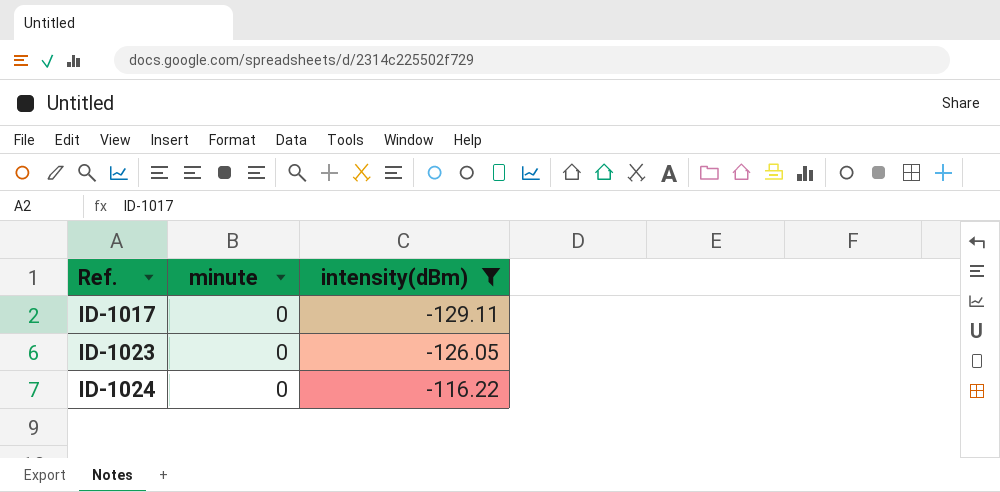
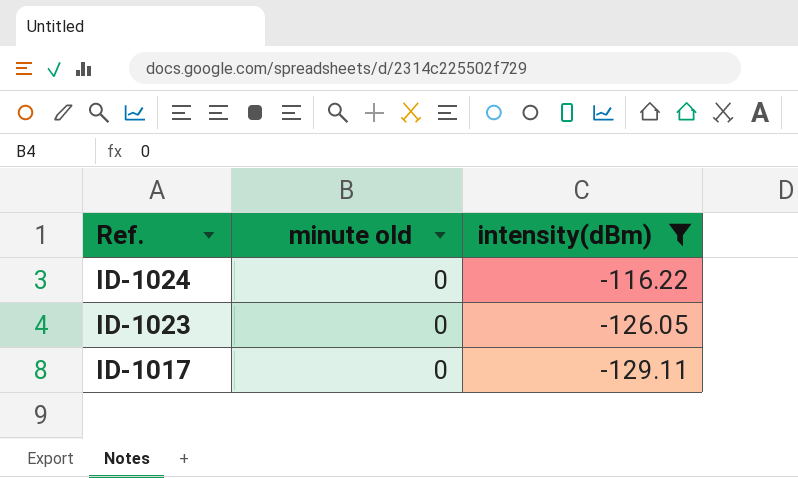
row order: Ref. ascending -> Ref. descending
column name: minute -> minute old

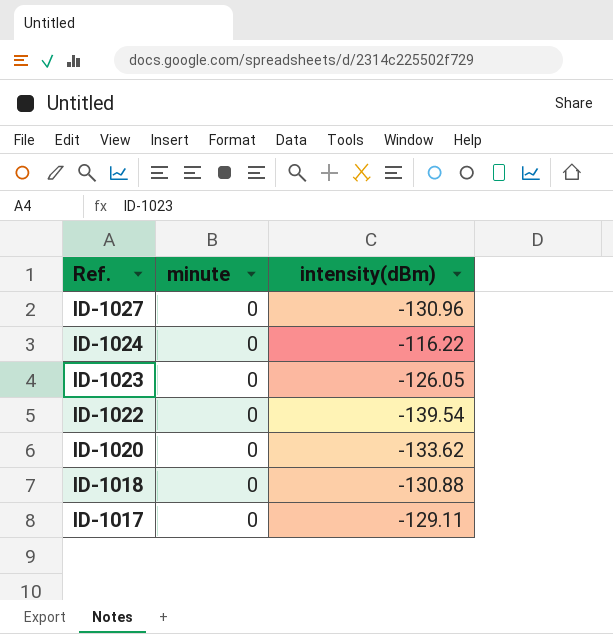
filter: intensity(dBm) >= -129.11 -> none
column name: minute old -> minute

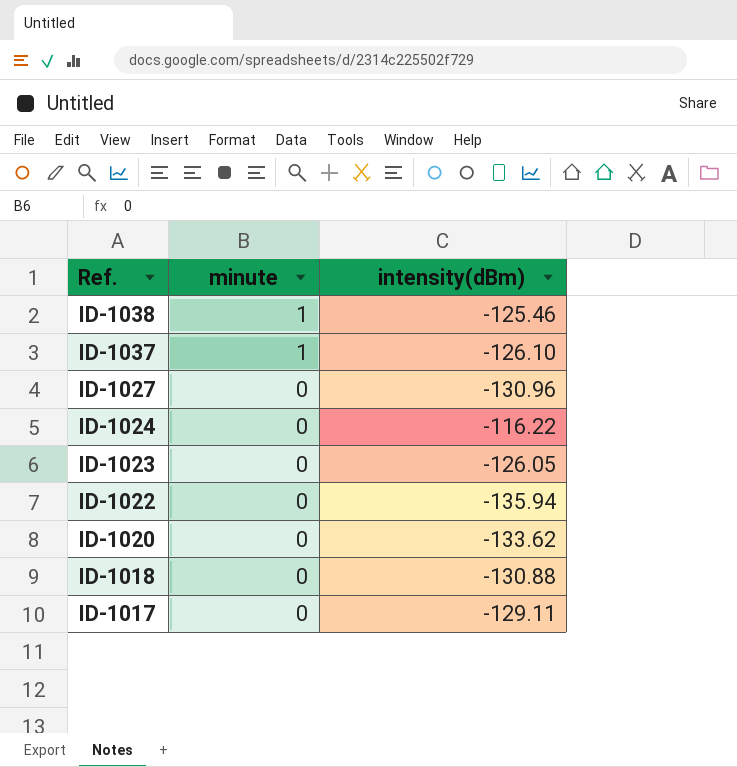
row ID-1038: none -> 1 | -125.46
row ID-1037: none -> 1 | -126.10
ID-1022 | intensity(dBm): -139.54 -> -135.94

